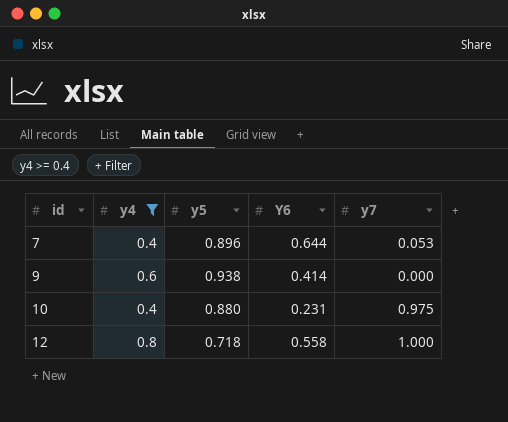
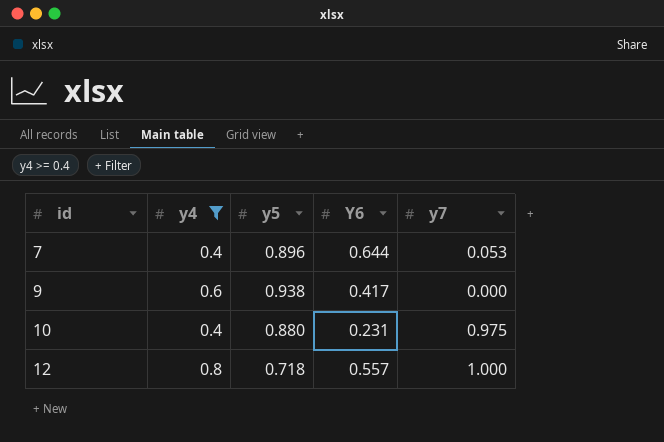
9 | Y6: 0.414 -> 0.417
12 | Y6: 0.558 -> 0.557

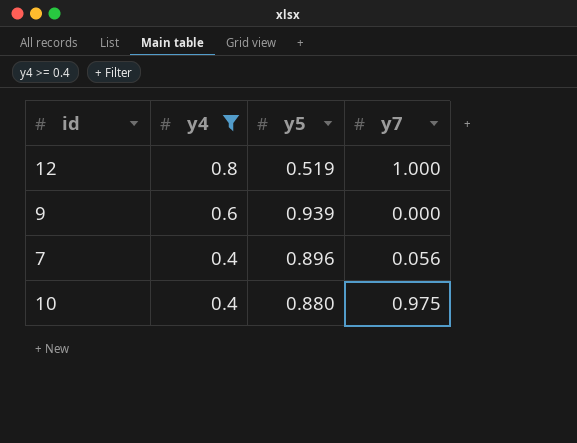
row order: id ascending -> y4 descending
column Y6 | position: 4 -> none
12 | y5: 0.718 -> 0.519
9 | y5: 0.938 -> 0.939
7 | y7: 0.053 -> 0.056

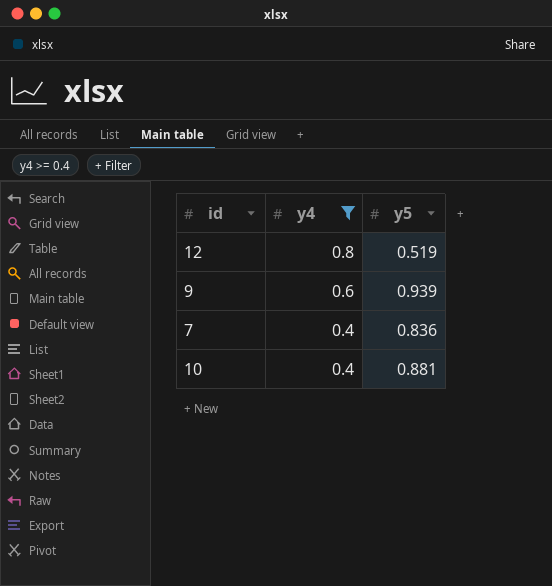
column y7 | position: 4 -> none
7 | y5: 0.896 -> 0.836
10 | y5: 0.880 -> 0.881

